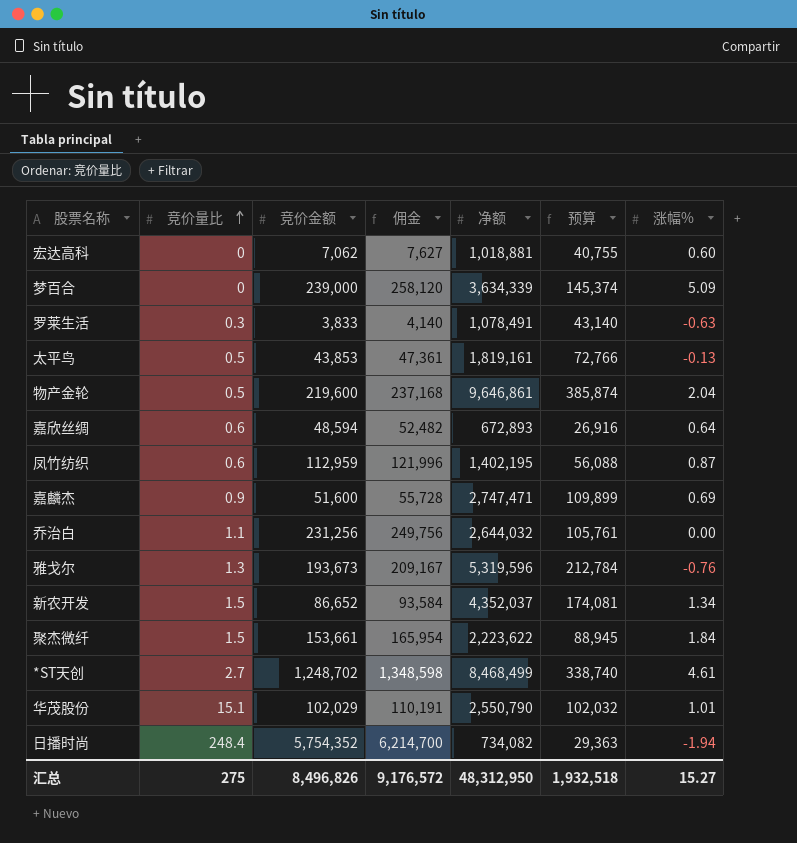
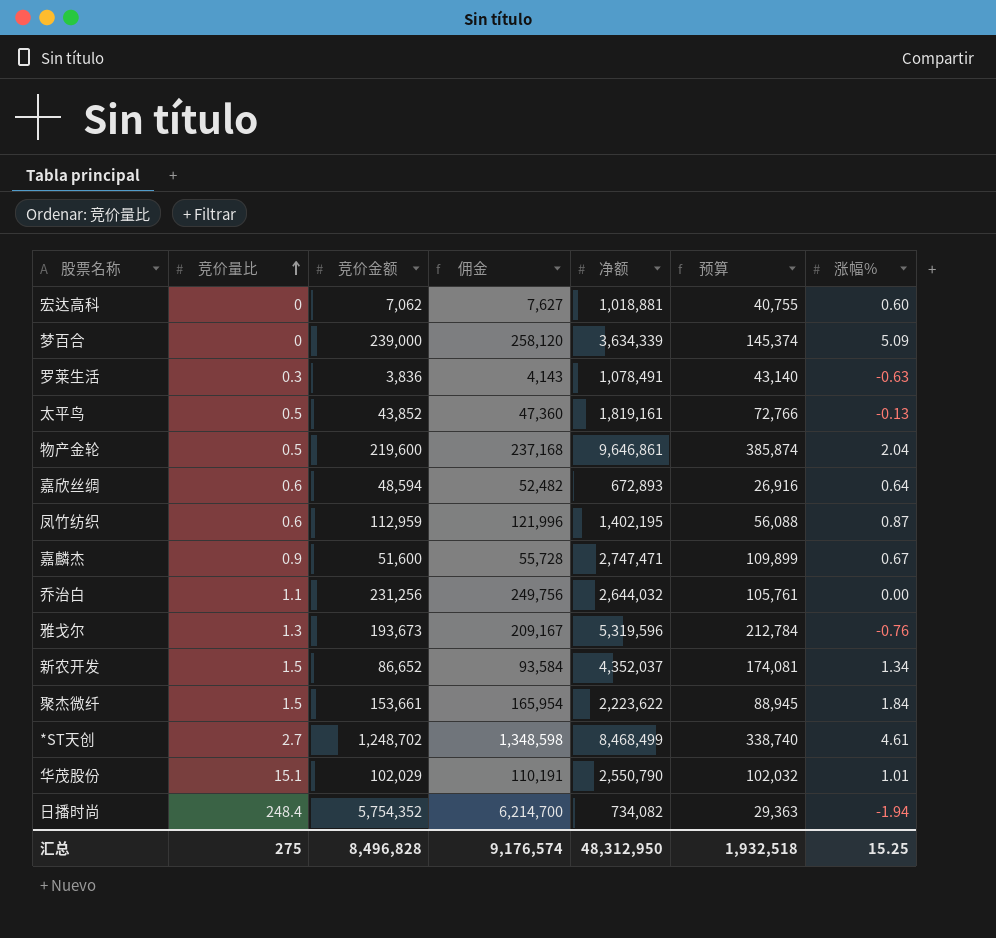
罗莱生活 | 竞价金额: 3,833 -> 3,836
罗莱生活 | 佣金: 4,140 -> 4,143
太平鸟 | 竞价金额: 43,853 -> 43,852
太平鸟 | 佣金: 47,361 -> 47,360
嘉麟杰 | 涨幅%: 0.69 -> 0.67
汇总 | 竞价金额: 8,496,826 -> 8,496,828
汇总 | 佣金: 9,176,572 -> 9,176,574
汇总 | 涨幅%: 15.27 -> 15.25

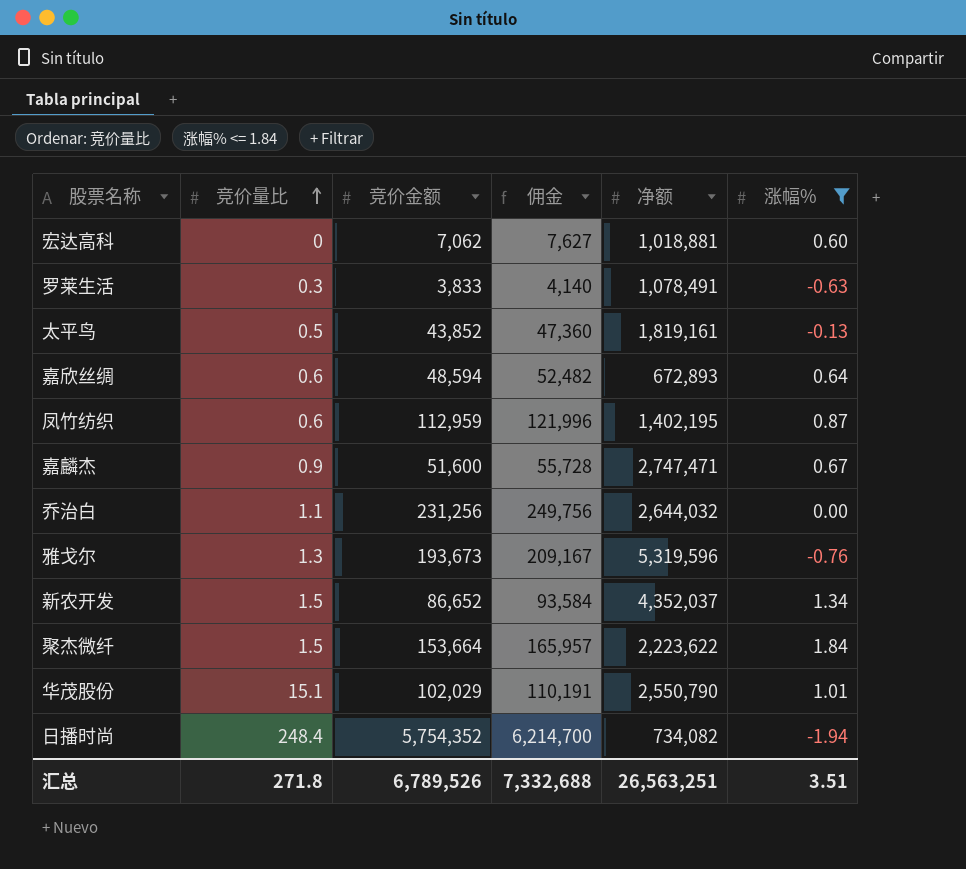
filter: none -> 涨幅% <= 1.84
column 预算 | formula: [净额] * 0.04 -> none
罗莱生活 | 竞价金额: 3,836 -> 3,833
罗莱生活 | 佣金: 4,143 -> 4,140
聚杰微纤 | 竞价金额: 153,661 -> 153,664
聚杰微纤 | 佣金: 165,954 -> 165,957
汇总 | 竞价量比: 275 -> 271.8
汇总 | 竞价金额: 8,496,828 -> 6,789,526
汇总 | 佣金: 9,176,574 -> 7,332,688
汇总 | 净额: 48,312,950 -> 26,563,251
汇总 | 涨幅%: 15.25 -> 3.51

